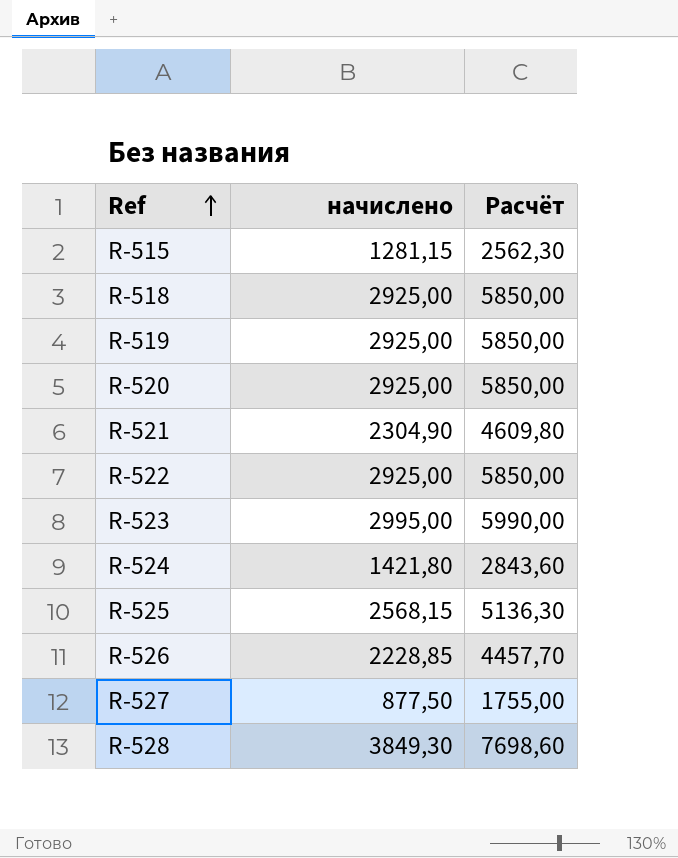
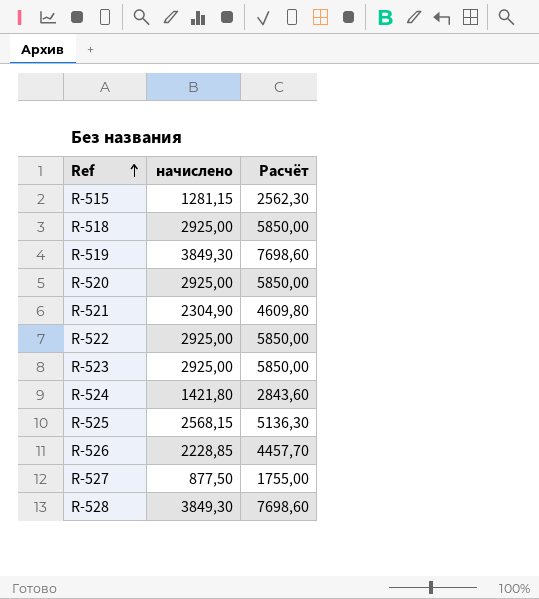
R-519 | начислено: 2925,00 -> 3849,30
R-519 | Расчёт: 5850,00 -> 7698,60
R-523 | начислено: 2995,00 -> 2925,00
R-523 | Расчёт: 5990,00 -> 5850,00

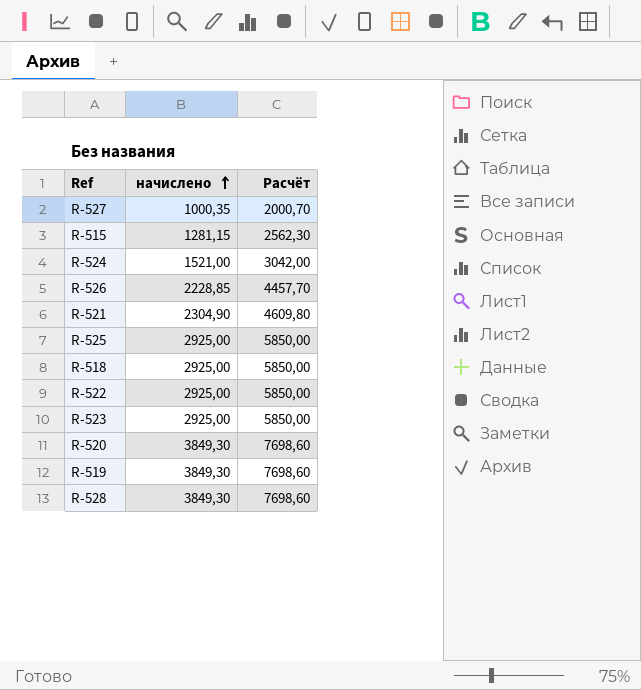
row order: Ref ascending -> начислено ascending
R-527 | начислено: 877,50 -> 1000,35
R-527 | Расчёт: 1755,00 -> 2000,70
R-524 | начислено: 1421,80 -> 1521,00
R-524 | Расчёт: 2843,60 -> 3042,00
R-525 | начислено: 2568,15 -> 2925,00
R-525 | Расчёт: 5136,30 -> 5850,00
R-520 | начислено: 2925,00 -> 3849,30
R-520 | Расчёт: 5850,00 -> 7698,60

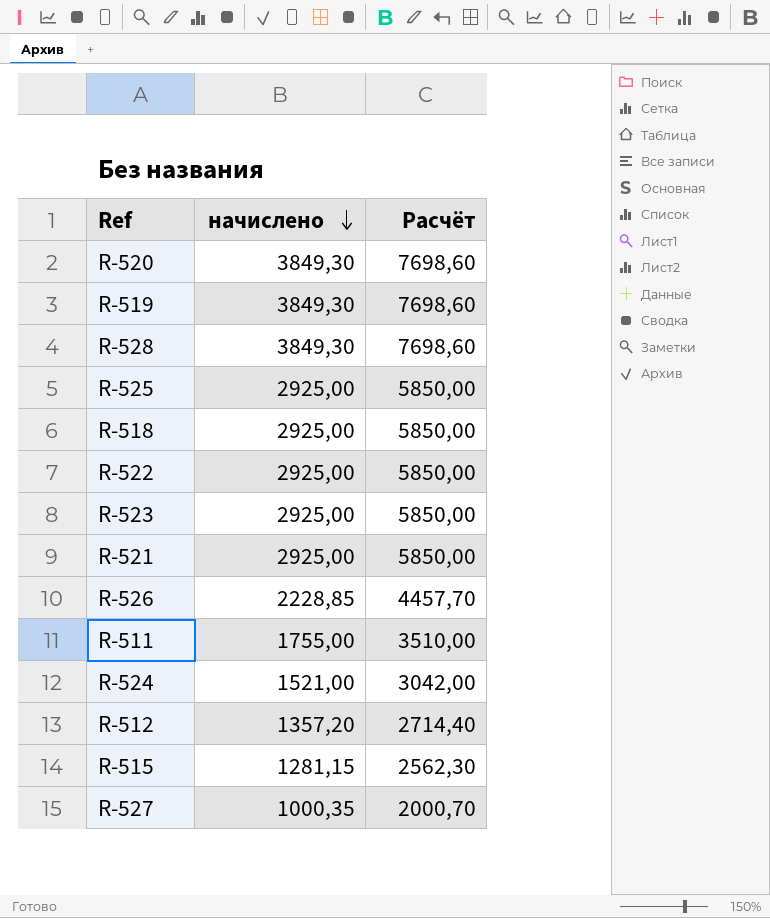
row order: начислено ascending -> начислено descending
R-521 | начислено: 2304,90 -> 2925,00
R-521 | Расчёт: 4609,80 -> 5850,00
row R-511: none -> 1755,00 | 3510,00
row R-512: none -> 1357,20 | 2714,40

